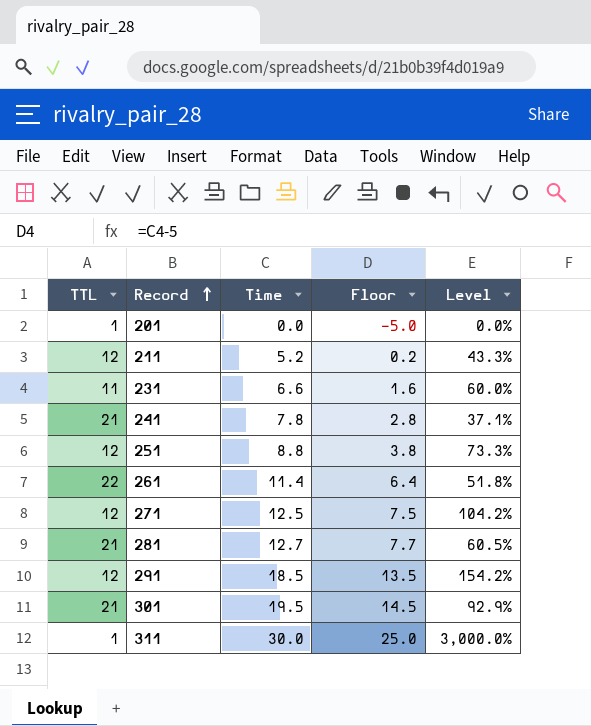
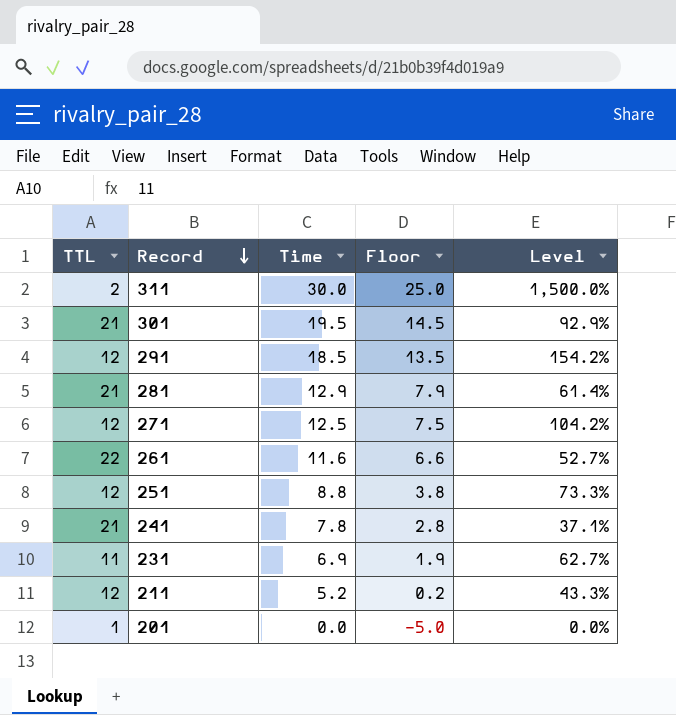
row order: Record ascending -> Record descending
311 | TTL: 1 -> 2
311 | Level: 3,000.0% -> 1,500.0%
281 | Time: 12.7 -> 12.9
281 | Floor: 7.7 -> 7.9
281 | Level: 60.5% -> 61.4%
261 | Time: 11.4 -> 11.6
261 | Floor: 6.4 -> 6.6
261 | Level: 51.8% -> 52.7%
231 | Time: 6.6 -> 6.9
231 | Floor: 1.6 -> 1.9
231 | Level: 60.0% -> 62.7%

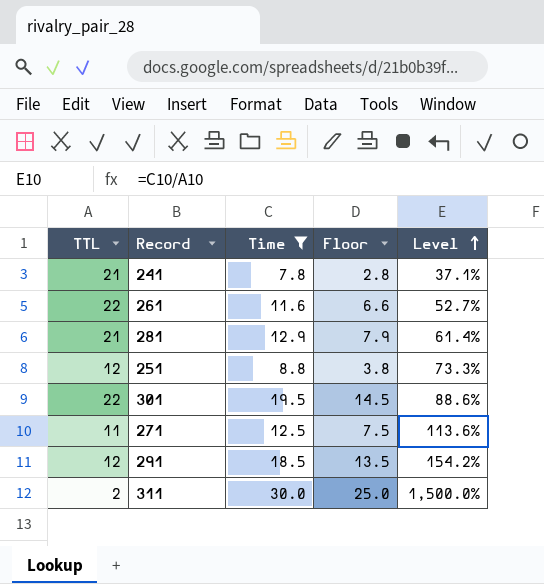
filter: none -> Time >= 7.8
row order: Record descending -> Level ascending
301 | TTL: 21 -> 22
301 | Level: 92.9% -> 88.6%
271 | TTL: 12 -> 11
271 | Level: 104.2% -> 113.6%

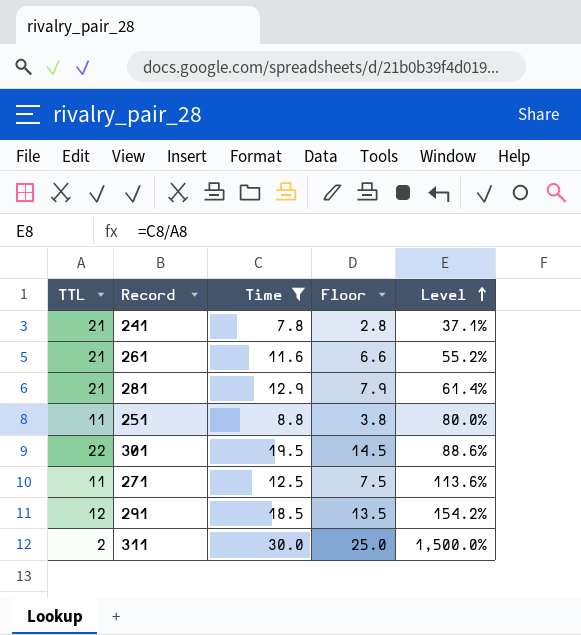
261 | TTL: 22 -> 21
261 | Level: 52.7% -> 55.2%
251 | TTL: 12 -> 11
251 | Level: 73.3% -> 80.0%

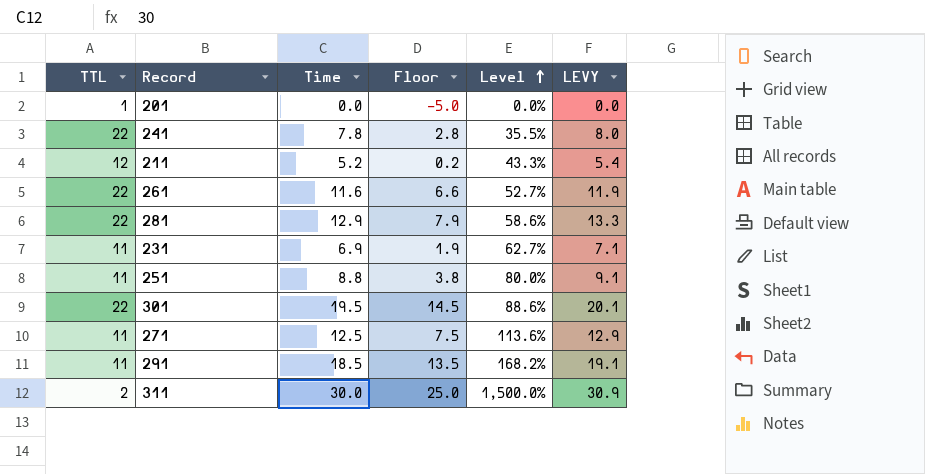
filter: Time >= 7.8 -> none
column LEVY | formula: none -> [Time] * 1.03
241 | TTL: 21 -> 22
241 | Level: 37.1% -> 35.5%
261 | TTL: 21 -> 22
261 | Level: 55.2% -> 52.7%
281 | TTL: 21 -> 22
281 | Level: 61.4% -> 58.6%
291 | TTL: 12 -> 11
291 | Level: 154.2% -> 168.2%

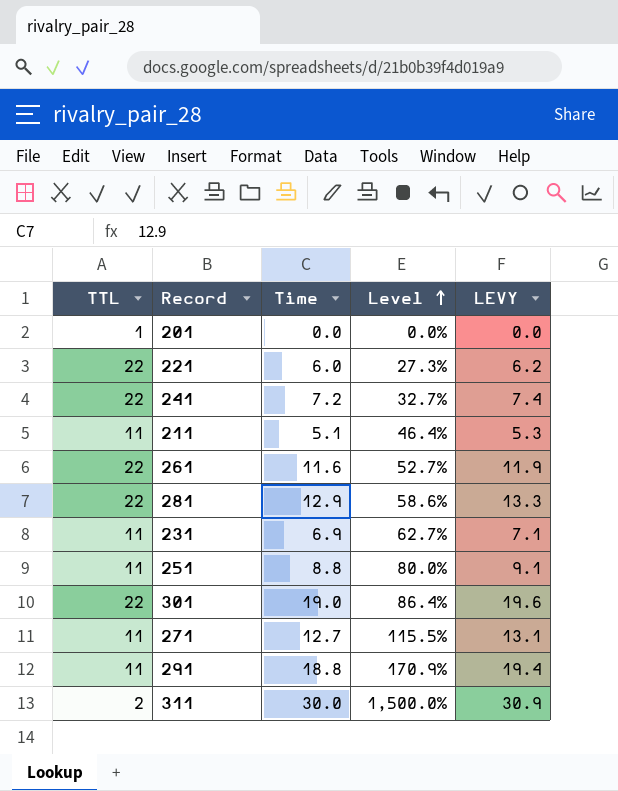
column Floor | formula: [Time] - 5 -> none
row 221: none -> 22 | 6.0 | 27.3% | 6.2
241 | Time: 7.8 -> 7.2
241 | Level: 35.5% -> 32.7%
241 | LEVY: 8.0 -> 7.4
211 | TTL: 12 -> 11
211 | Time: 5.2 -> 5.1
211 | Level: 43.3% -> 46.4%
211 | LEVY: 5.4 -> 5.3
301 | Time: 19.5 -> 19.0
301 | Level: 88.6% -> 86.4%
301 | LEVY: 20.1 -> 19.6
271 | Time: 12.5 -> 12.7
271 | Level: 113.6% -> 115.5%
271 | LEVY: 12.9 -> 13.1
291 | Time: 18.5 -> 18.8
291 | Level: 168.2% -> 170.9%
291 | LEVY: 19.1 -> 19.4

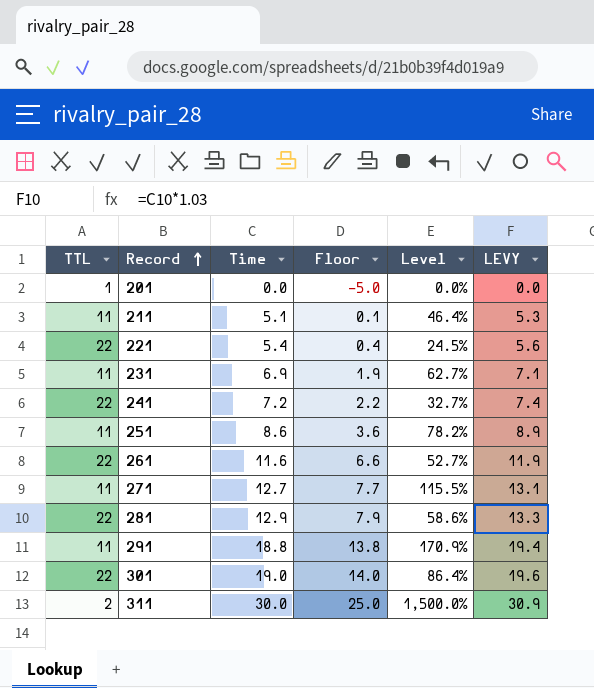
row order: Level ascending -> Record ascending
column Floor | formula: none -> [Time] - 5
221 | Time: 6.0 -> 5.4
221 | Level: 27.3% -> 24.5%
221 | LEVY: 6.2 -> 5.6
251 | Time: 8.8 -> 8.6
251 | Level: 80.0% -> 78.2%
251 | LEVY: 9.1 -> 8.9

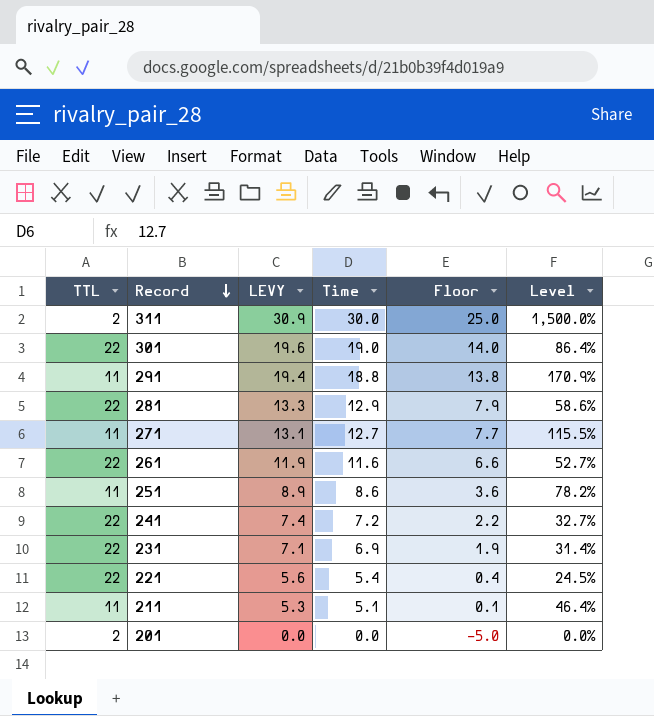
row order: Record ascending -> Record descending
column LEVY | position: 6 -> 3
231 | TTL: 11 -> 22
231 | Level: 62.7% -> 31.4%
201 | TTL: 1 -> 2

